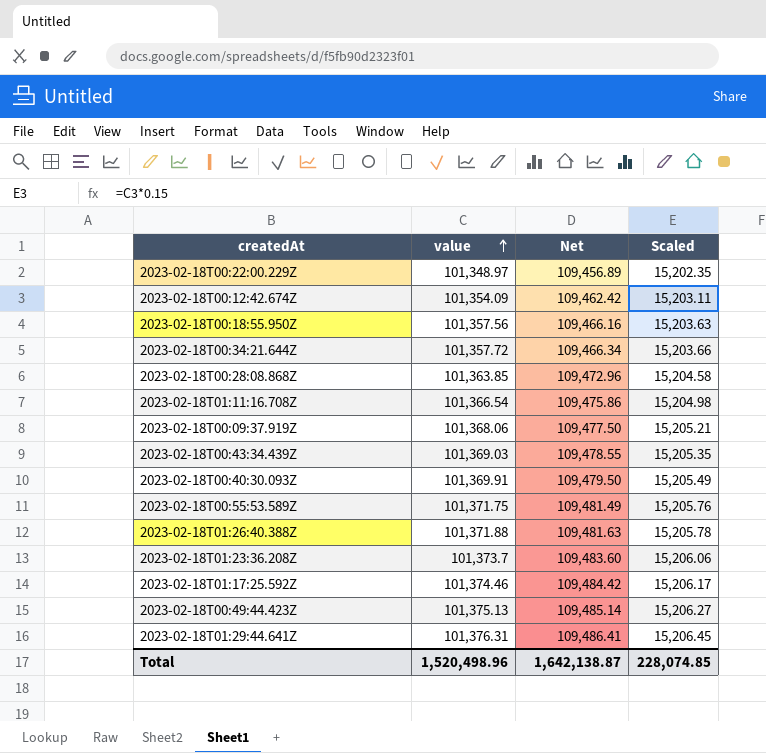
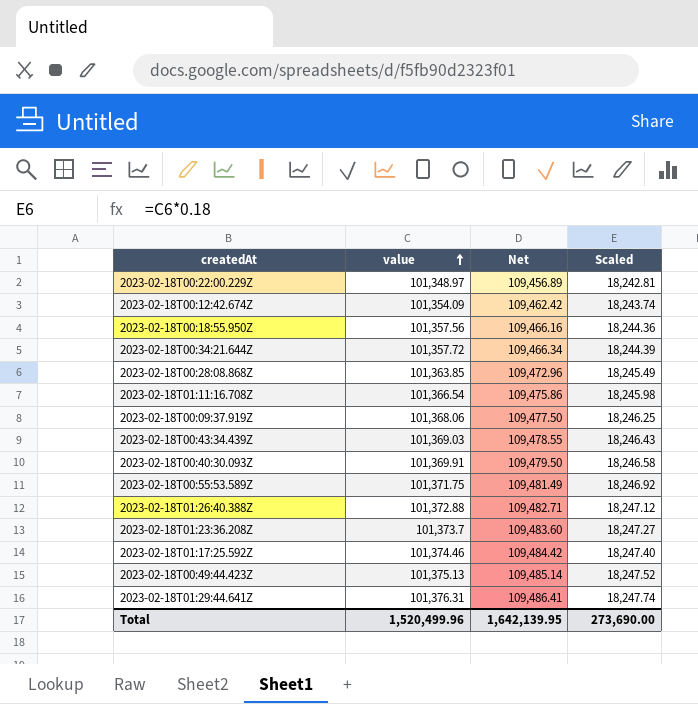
column Scaled | formula: [value] * 0.15 -> [value] * 0.18
2023-02-18T01:26:40.388Z | value: 101,371.88 -> 101,372.88
2023-02-18T01:26:40.388Z | Net: 109,481.63 -> 109,482.71
Total | value: 1,520,498.96 -> 1,520,499.96
Total | Net: 1,642,138.87 -> 1,642,139.95
Total | Scaled: 228,074.85 -> 273,690.00

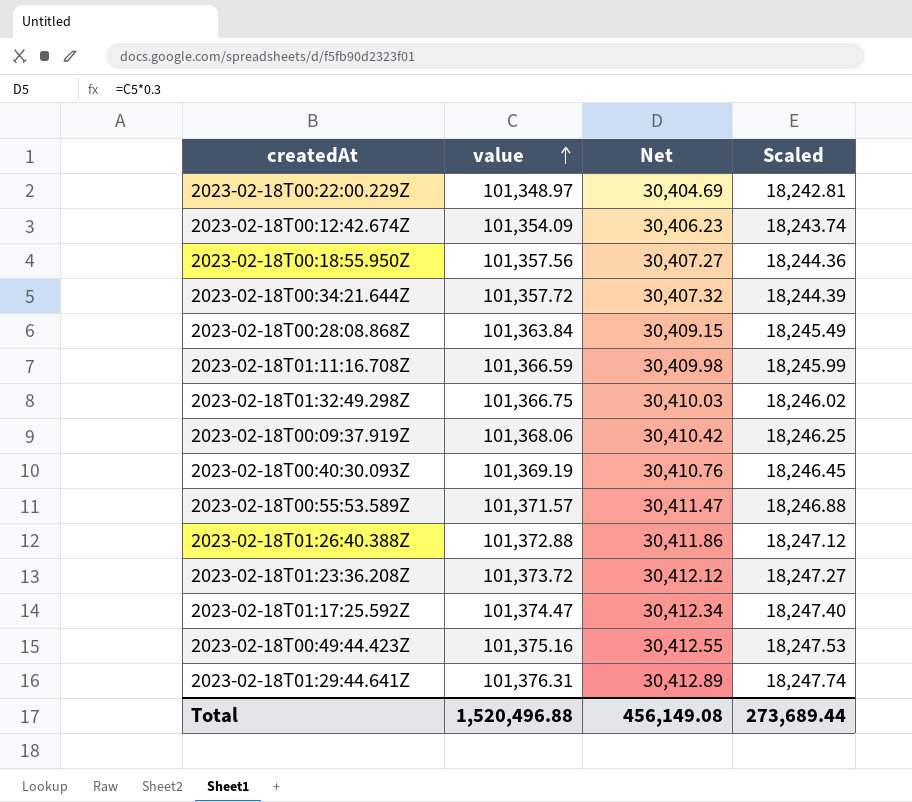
column Net | formula: [value] * 1.08 -> [value] * 0.3
row 2023-02-18T00:43:34.439Z: 101,369.03 | 109,478.55 | 18,246.43 -> none
2023-02-18T00:28:08.868Z | value: 101,363.85 -> 101,363.84
2023-02-18T01:11:16.708Z | value: 101,366.54 -> 101,366.59
2023-02-18T01:11:16.708Z | Scaled: 18,245.98 -> 18,245.99
row 2023-02-18T01:32:49.298Z: none -> 101,366.75 | 30,410.03 | 18,246.02
2023-02-18T00:40:30.093Z | value: 101,369.91 -> 101,369.19
2023-02-18T00:40:30.093Z | Scaled: 18,246.58 -> 18,246.45
2023-02-18T00:55:53.589Z | value: 101,371.75 -> 101,371.57
2023-02-18T00:55:53.589Z | Scaled: 18,246.92 -> 18,246.88
2023-02-18T01:23:36.208Z | value: 101,373.7 -> 101,373.72
2023-02-18T01:17:25.592Z | value: 101,374.46 -> 101,374.47
2023-02-18T00:49:44.423Z | value: 101,375.13 -> 101,375.16
2023-02-18T00:49:44.423Z | Scaled: 18,247.52 -> 18,247.53
Total | value: 1,520,499.96 -> 1,520,496.88
Total | Net: 1,642,139.95 -> 456,149.08
Total | Scaled: 273,690.00 -> 273,689.44

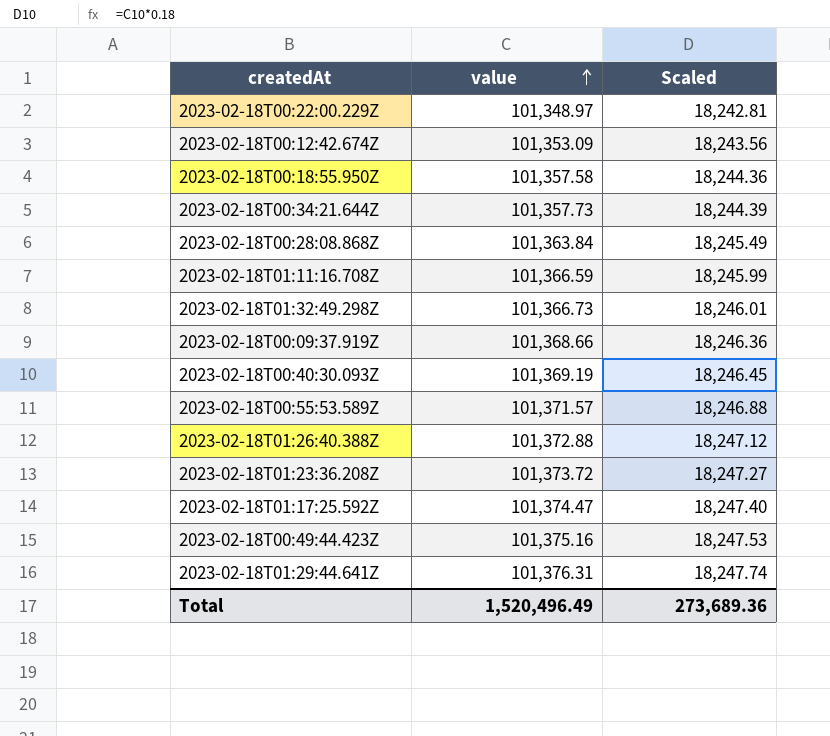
column Net | formula: [value] * 0.3 -> none
2023-02-18T00:12:42.674Z | value: 101,354.09 -> 101,353.09
2023-02-18T00:12:42.674Z | Scaled: 18,243.74 -> 18,243.56
2023-02-18T00:18:55.950Z | value: 101,357.56 -> 101,357.58
2023-02-18T00:34:21.644Z | value: 101,357.72 -> 101,357.73
2023-02-18T01:32:49.298Z | value: 101,366.75 -> 101,366.73
2023-02-18T01:32:49.298Z | Scaled: 18,246.02 -> 18,246.01
2023-02-18T00:09:37.919Z | value: 101,368.06 -> 101,368.66
2023-02-18T00:09:37.919Z | Scaled: 18,246.25 -> 18,246.36
Total | value: 1,520,496.88 -> 1,520,496.49
Total | Scaled: 273,689.44 -> 273,689.36

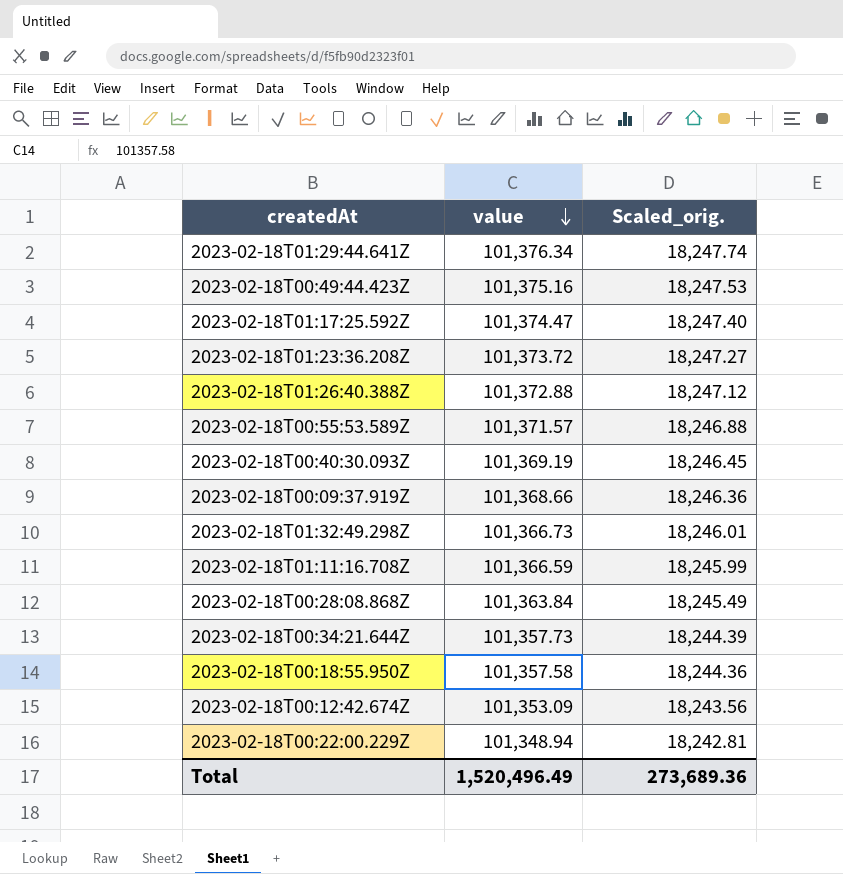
row order: value ascending -> value descending
column name: Scaled -> Scaled_orig.
2023-02-18T01:29:44.641Z | value: 101,376.31 -> 101,376.34
2023-02-18T00:22:00.229Z | value: 101,348.97 -> 101,348.94

